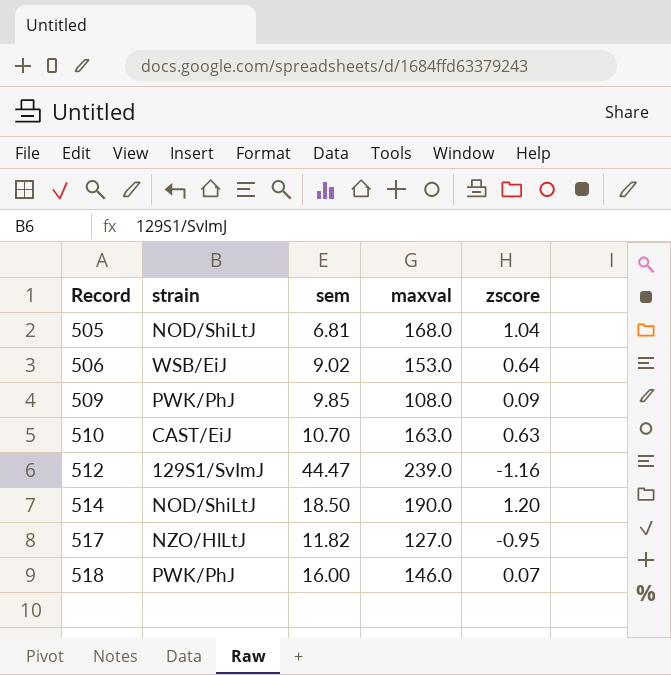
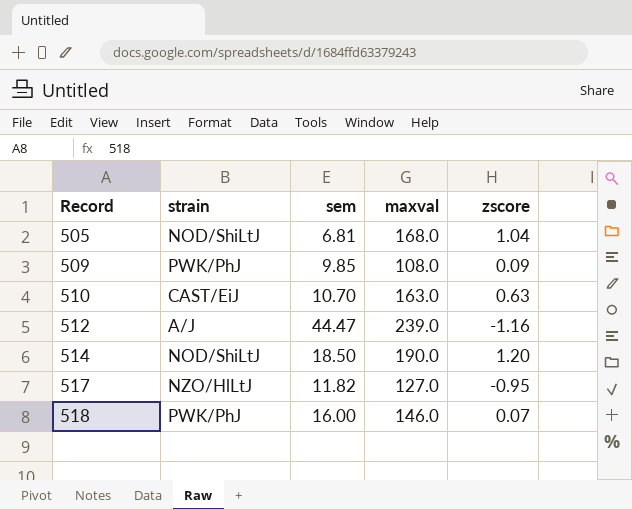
row 506: WSB/EiJ | 9.02 | 153.0 | 0.64 -> none
512 | strain: 129S1/SvImJ -> A/J

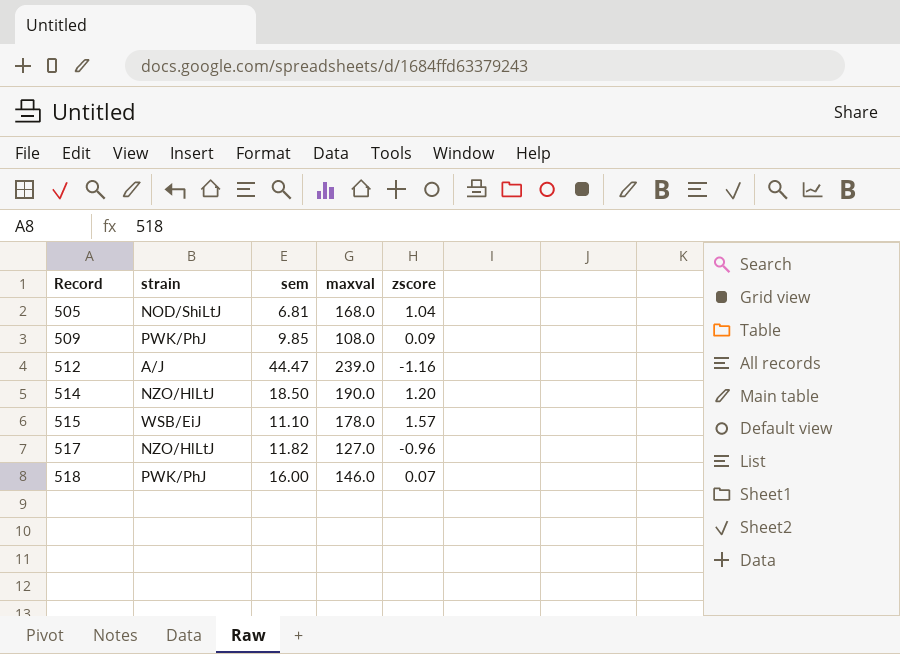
row 510: CAST/EiJ | 10.70 | 163.0 | 0.63 -> none
514 | strain: NOD/ShiLtJ -> NZO/HlLtJ
row 515: none -> WSB/EiJ | 11.10 | 178.0 | 1.57
517 | zscore: -0.95 -> -0.96

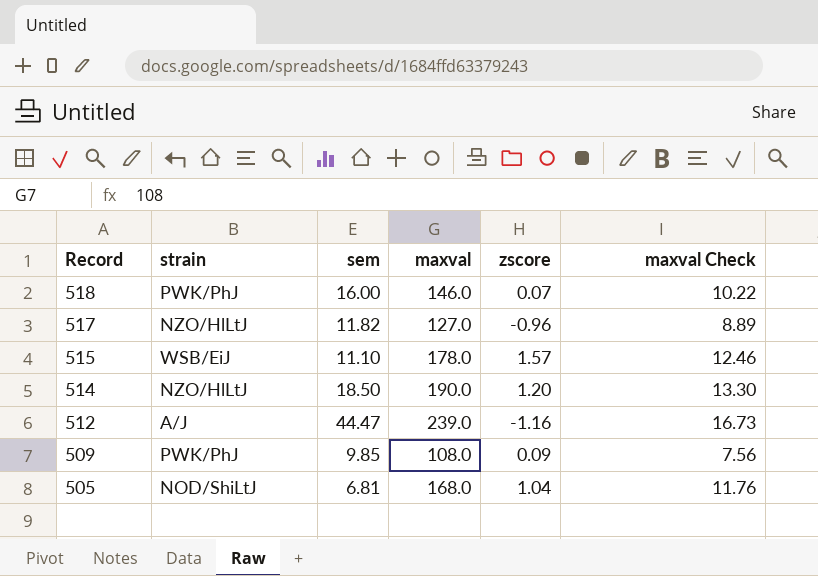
row order: Record ascending -> Record descending
column maxval Check | formula: none -> [maxval] * 0.07

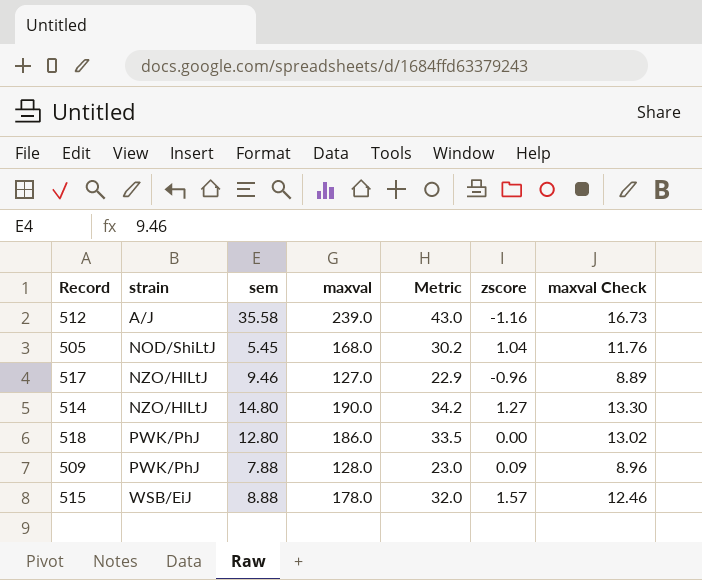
row order: Record descending -> strain ascending
column Metric | formula: none -> [maxval] * 0.18
512 | sem: 44.47 -> 35.58
505 | sem: 6.81 -> 5.45
517 | sem: 11.82 -> 9.46
514 | sem: 18.50 -> 14.80
514 | zscore: 1.20 -> 1.27
518 | sem: 16.00 -> 12.80
518 | maxval: 146.0 -> 186.0
518 | zscore: 0.07 -> 0.00
518 | maxval Check: 10.22 -> 13.02
509 | sem: 9.85 -> 7.88
509 | maxval: 108.0 -> 128.0
509 | maxval Check: 7.56 -> 8.96
515 | sem: 11.10 -> 8.88

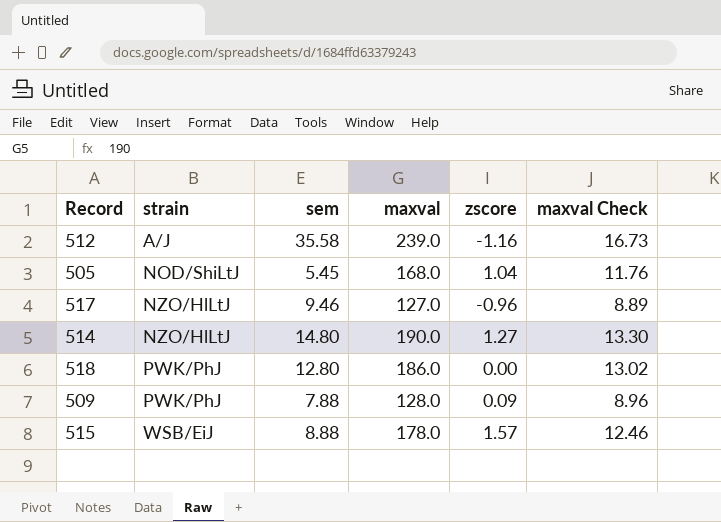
column Metric | formula: [maxval] * 0.18 -> none

